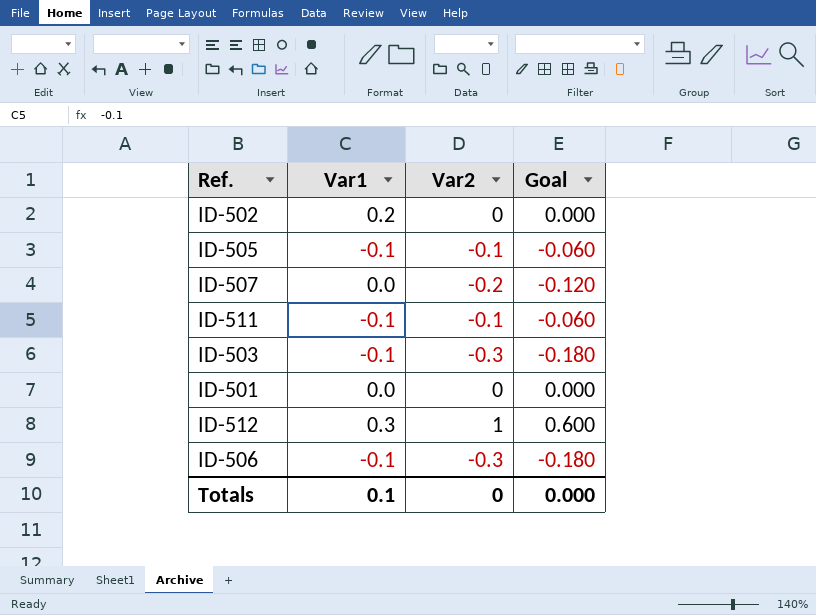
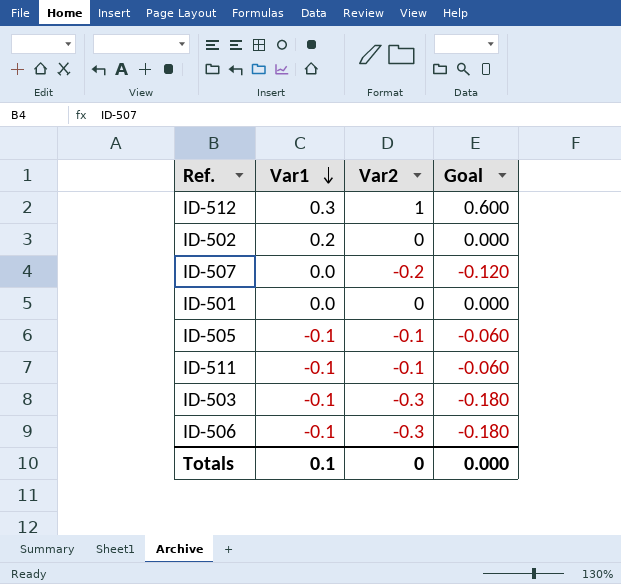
row order: none -> Var1 descending

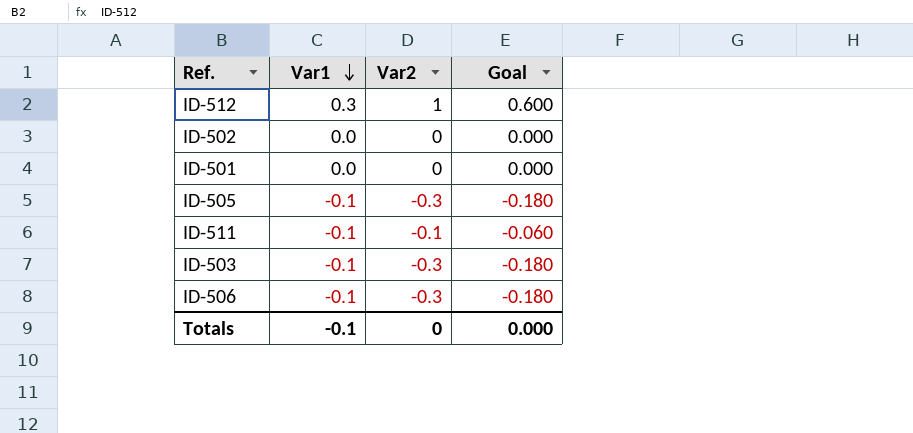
row ID-507: 0.0 | -0.2 | -0.120 -> none
ID-502 | Var1: 0.2 -> 0.0
ID-505 | Var2: -0.1 -> -0.3
ID-505 | Goal: -0.060 -> -0.180
Totals | Var1: 0.1 -> -0.1

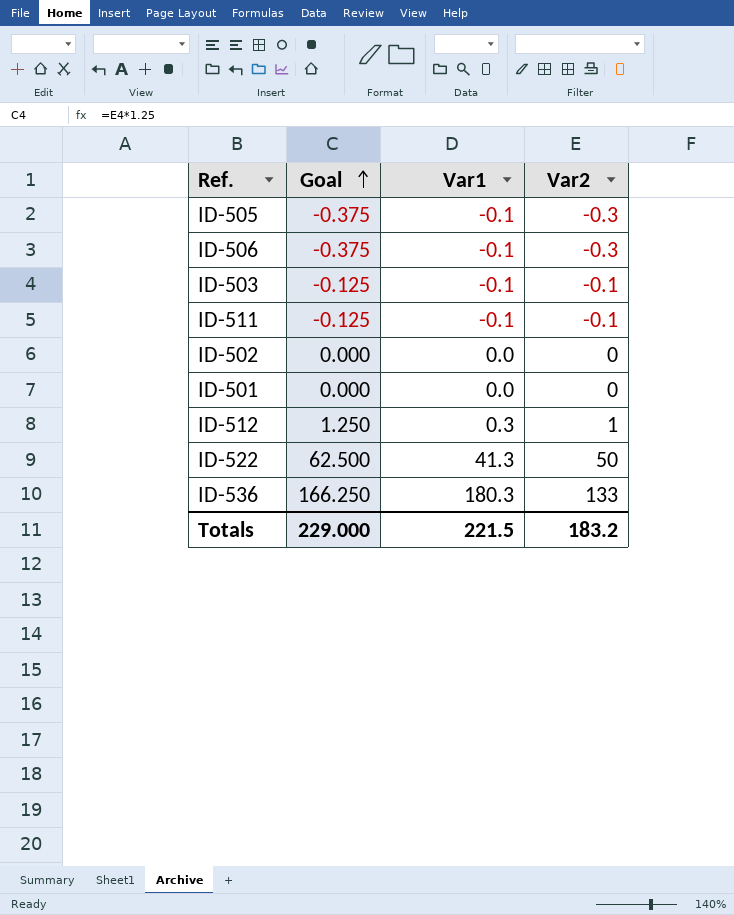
row order: Var1 descending -> Goal ascending
column Goal | formula: [Var2] * 0.6 -> [Var2] * 1.25
column Goal | position: 4 -> 2
ID-503 | Var2: -0.3 -> -0.1
row ID-522: none -> 62.500 | 41.3 | 50
row ID-536: none -> 166.250 | 180.3 | 133
Totals | Goal: 0.000 -> 229.000
Totals | Var1: -0.1 -> 221.5
Totals | Var2: 0 -> 183.2

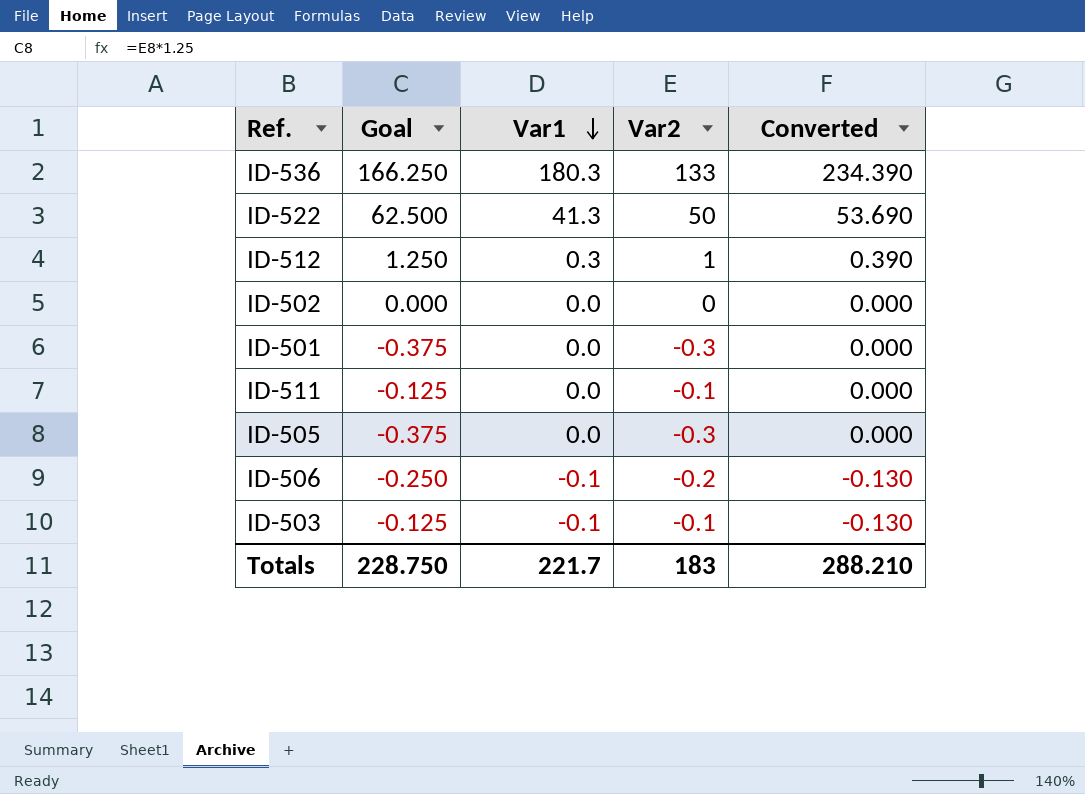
row order: Goal ascending -> Var1 descending
column Converted | formula: none -> [Var1] * 1.3
ID-501 | Goal: 0.000 -> -0.375
ID-501 | Var2: 0 -> -0.3
ID-511 | Var1: -0.1 -> 0.0
ID-505 | Var1: -0.1 -> 0.0
ID-506 | Goal: -0.375 -> -0.250
ID-506 | Var2: -0.3 -> -0.2
Totals | Goal: 229.000 -> 228.750
Totals | Var1: 221.5 -> 221.7
Totals | Var2: 183.2 -> 183

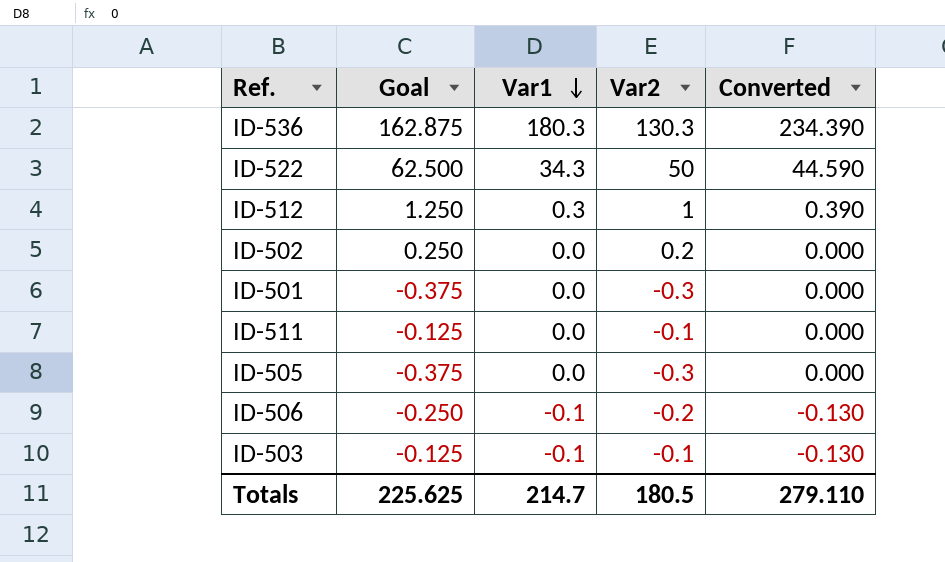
ID-536 | Goal: 166.250 -> 162.875
ID-536 | Var2: 133 -> 130.3
ID-522 | Var1: 41.3 -> 34.3
ID-522 | Converted: 53.690 -> 44.590
ID-502 | Goal: 0.000 -> 0.250
ID-502 | Var2: 0 -> 0.2
Totals | Goal: 228.750 -> 225.625
Totals | Var1: 221.7 -> 214.7
Totals | Var2: 183 -> 180.5
Totals | Converted: 288.210 -> 279.110

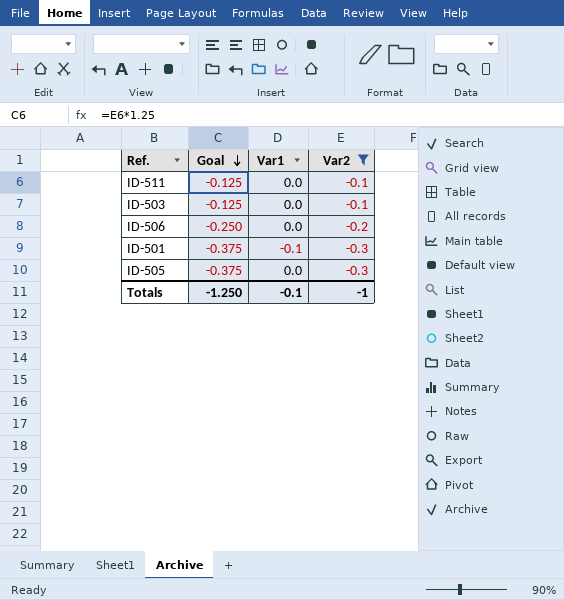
filter: none -> Var2 <= -0.1
row order: Var1 descending -> Goal descending
column Converted | formula: [Var1] * 1.3 -> none
ID-503 | Var1: -0.1 -> 0.0
ID-506 | Var1: -0.1 -> 0.0
ID-501 | Var1: 0.0 -> -0.1
Totals | Goal: 225.625 -> -1.250
Totals | Var1: 214.7 -> -0.1
Totals | Var2: 180.5 -> -1

